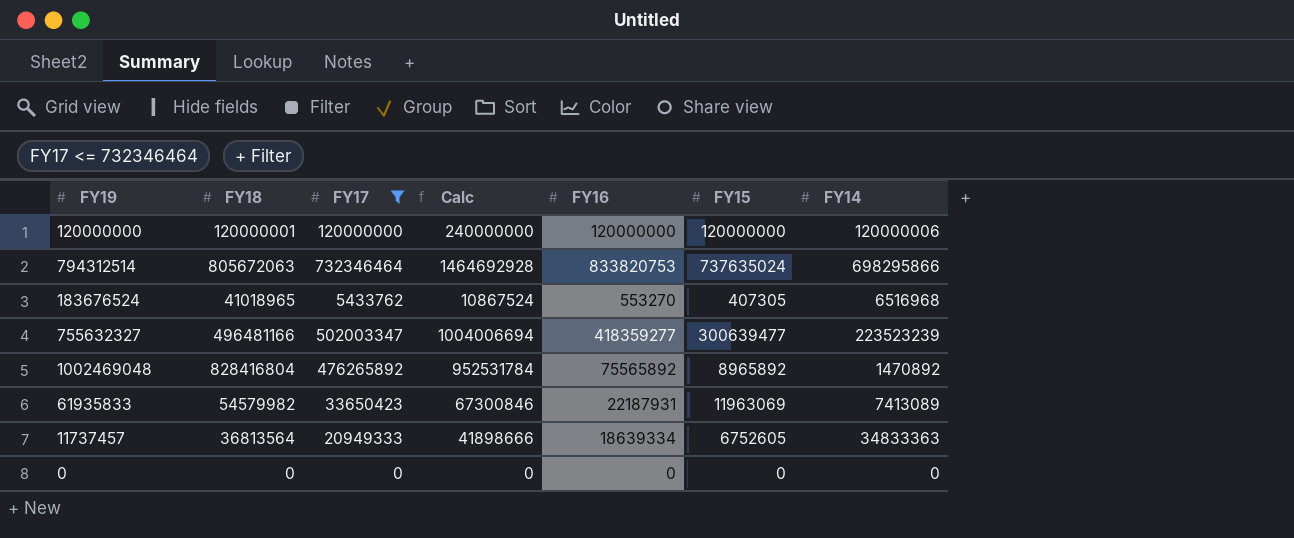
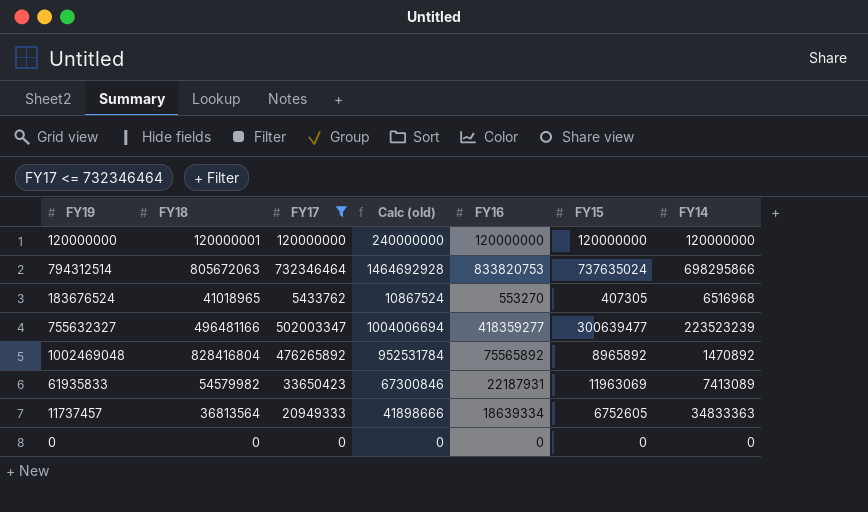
column name: Calc -> Calc (old)
120000000 | FY14: 120000006 -> 120000000

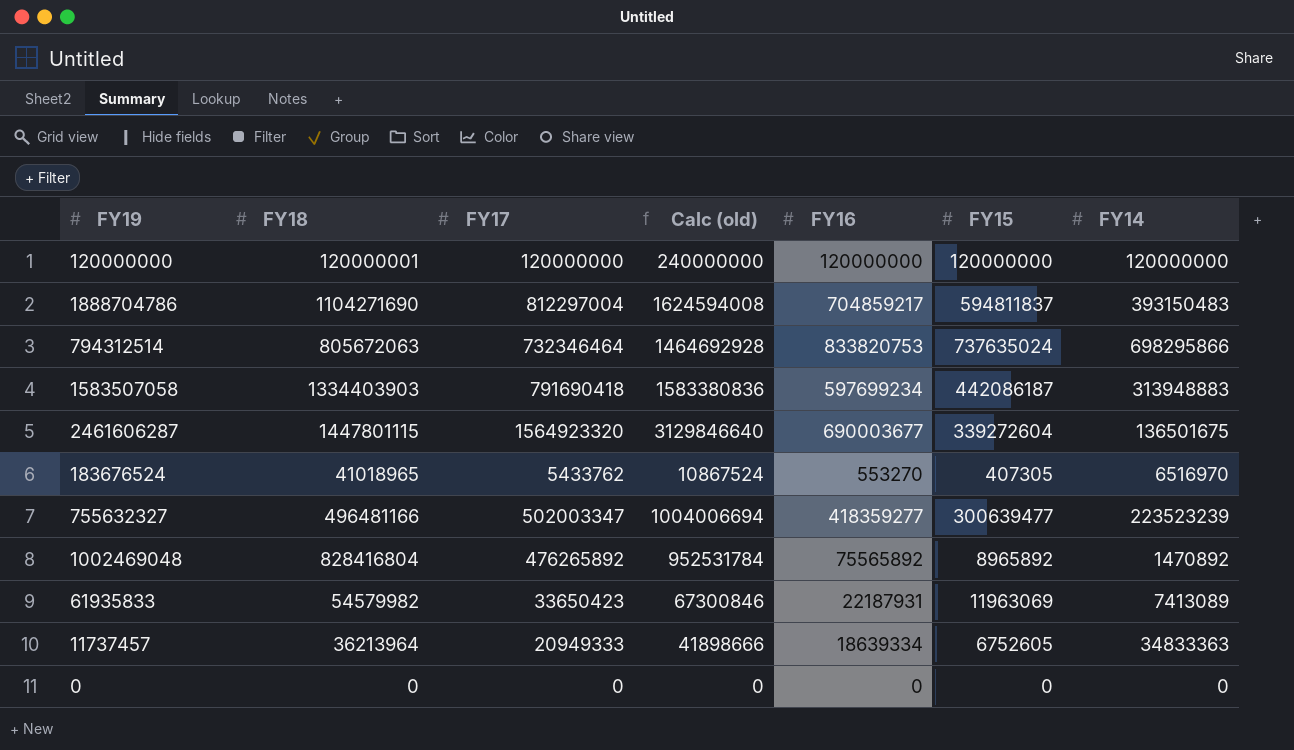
filter: FY17 <= 732346464 -> none
183676524 | FY14: 6516968 -> 6516970
11737457 | FY18: 36813564 -> 36213964

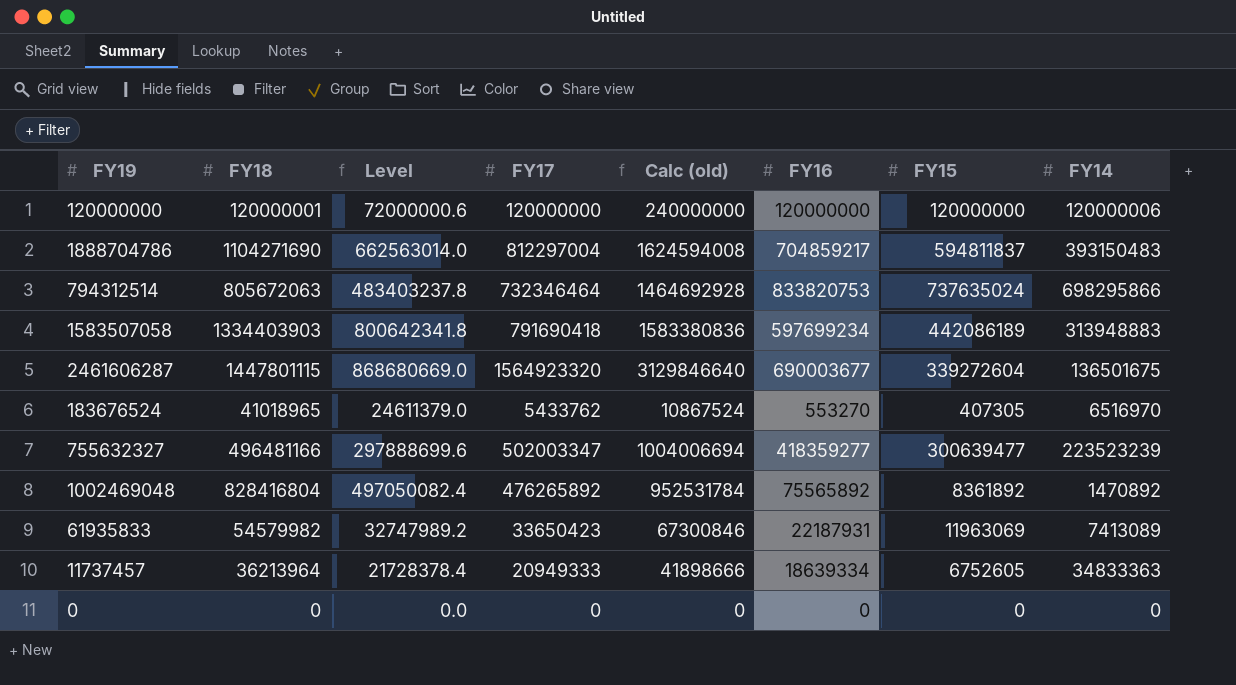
column Level | formula: none -> [FY18] * 0.6
120000000 | FY14: 120000000 -> 120000006
1583507058 | FY15: 442086187 -> 442086189
1002469048 | FY15: 8965892 -> 8361892

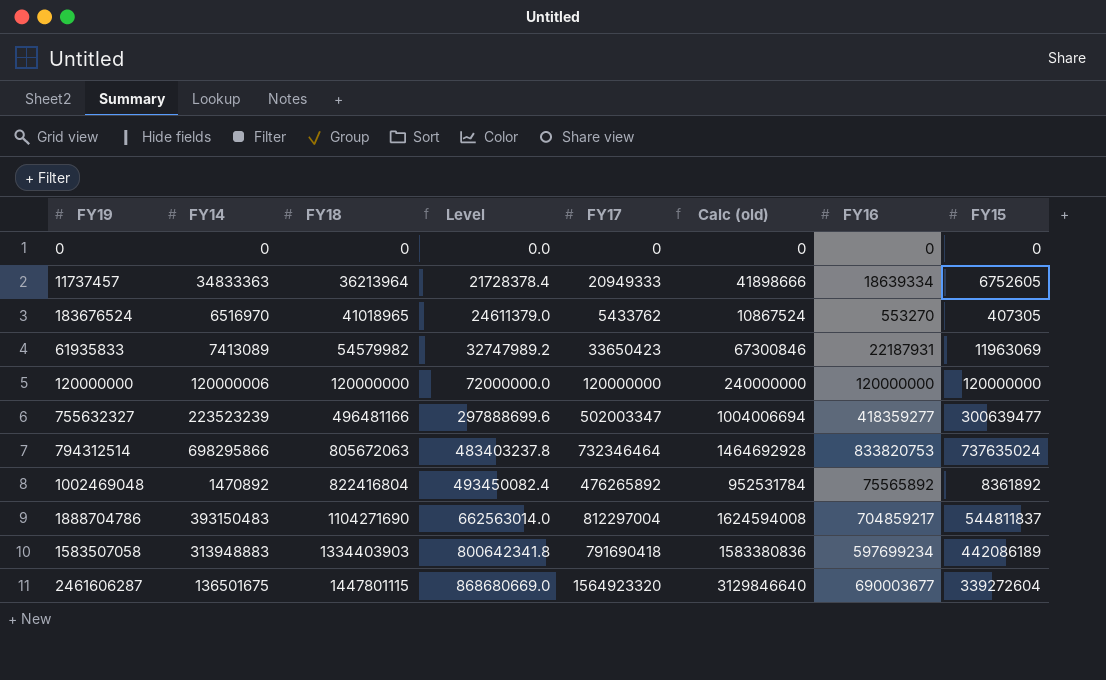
row order: none -> FY18 ascending
column FY14 | position: 8 -> 2
120000000 | FY18: 120000001 -> 120000000
120000000 | Level: 72000000.6 -> 72000000.0
1002469048 | FY18: 828416804 -> 822416804
1002469048 | Level: 497050082.4 -> 493450082.4
1888704786 | FY15: 594811837 -> 544811837

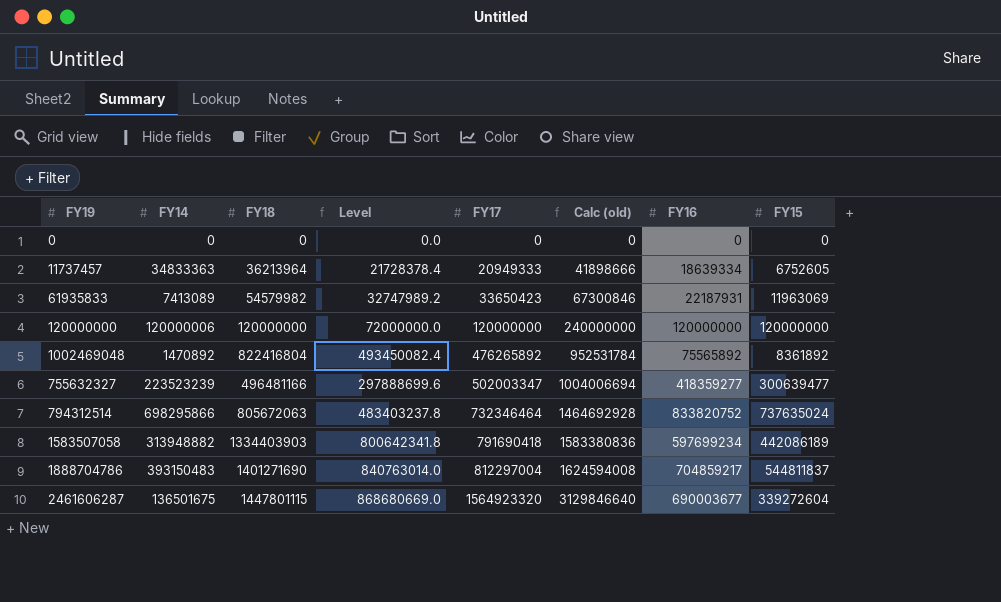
row order: FY18 ascending -> FY17 ascending
row 183676524: 6516970 | 41018965 | 24611379.0 | 5433762 | 10867524 | 553270 | 407305 -> none
794312514 | FY16: 833820753 -> 833820752
1583507058 | FY14: 313948883 -> 313948882
1888704786 | FY18: 1104271690 -> 1401271690
1888704786 | Level: 662563014.0 -> 840763014.0

